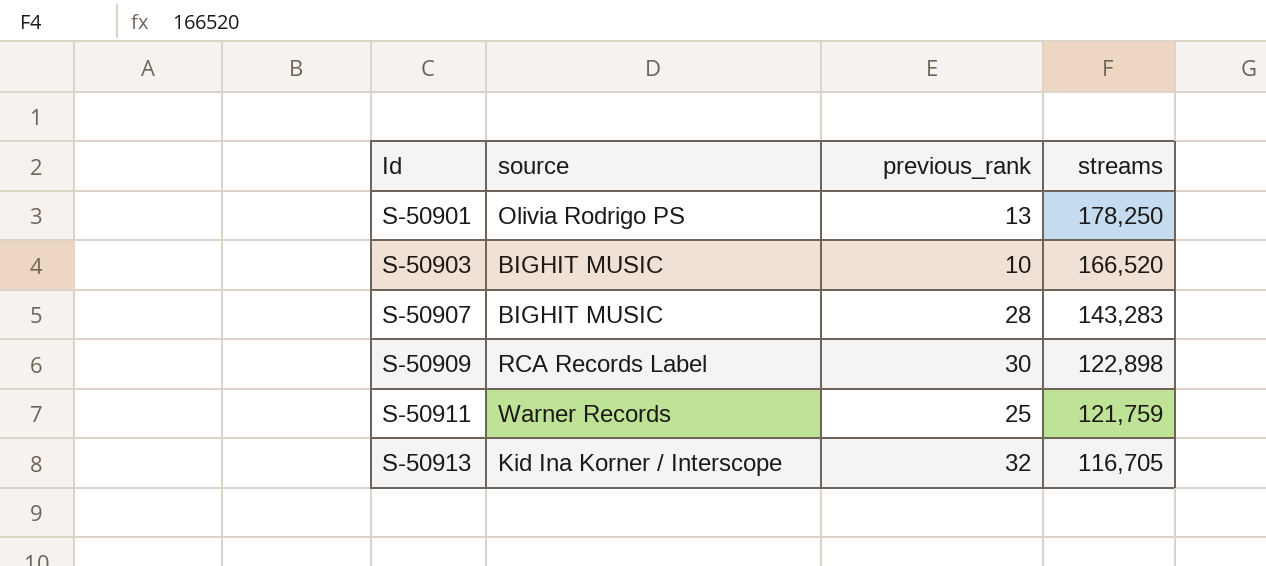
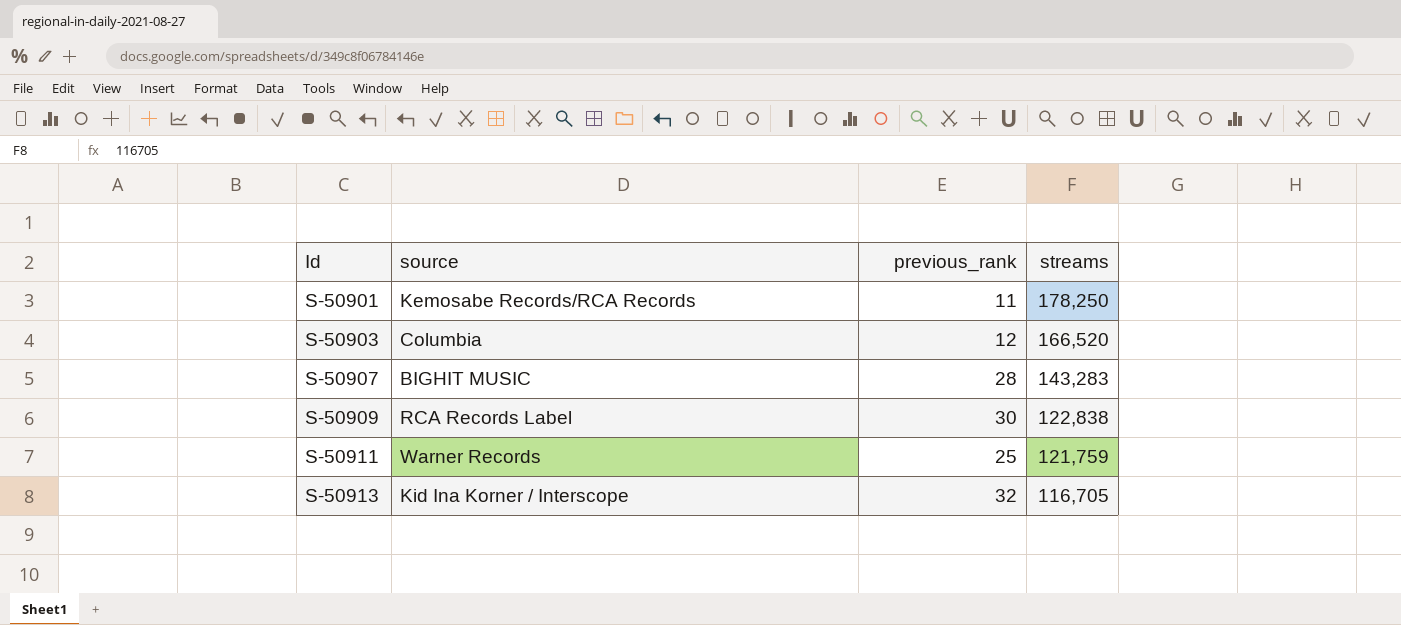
S-50901 | source: Olivia Rodrigo PS -> Kemosabe Records/RCA Records
S-50901 | previous_rank: 13 -> 11
S-50903 | source: BIGHIT MUSIC -> Columbia
S-50903 | previous_rank: 10 -> 12
S-50909 | streams: 122,898 -> 122,838

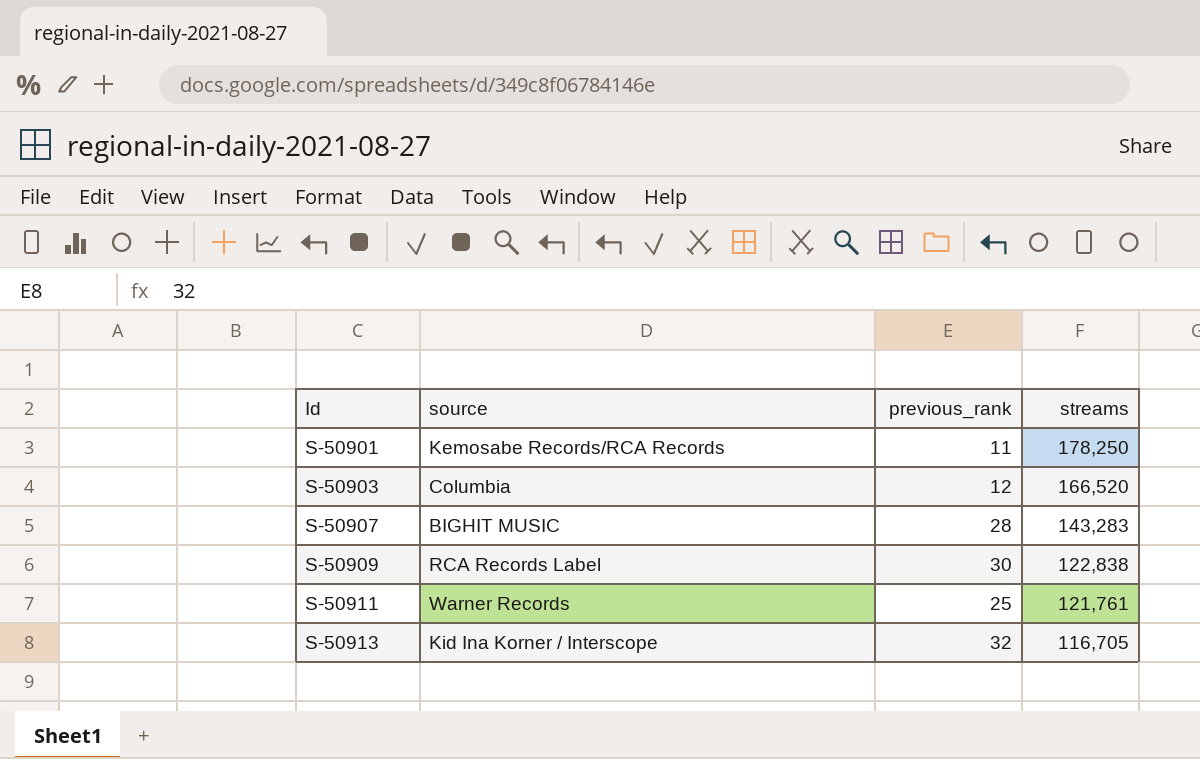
S-50911 | streams: 121,759 -> 121,761

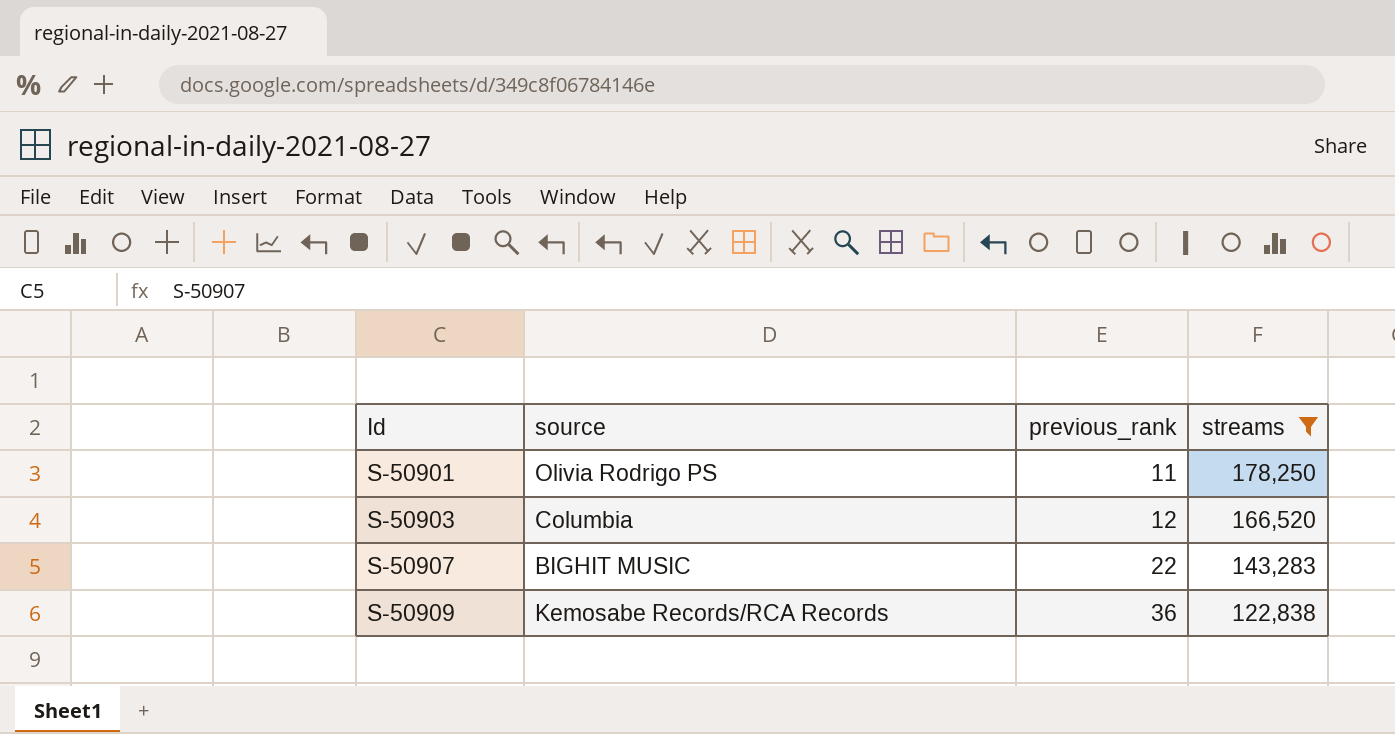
filter: none -> streams >= 122,838
S-50901 | source: Kemosabe Records/RCA Records -> Olivia Rodrigo PS
S-50907 | previous_rank: 28 -> 22
S-50909 | source: RCA Records Label -> Kemosabe Records/RCA Records
S-50909 | previous_rank: 30 -> 36

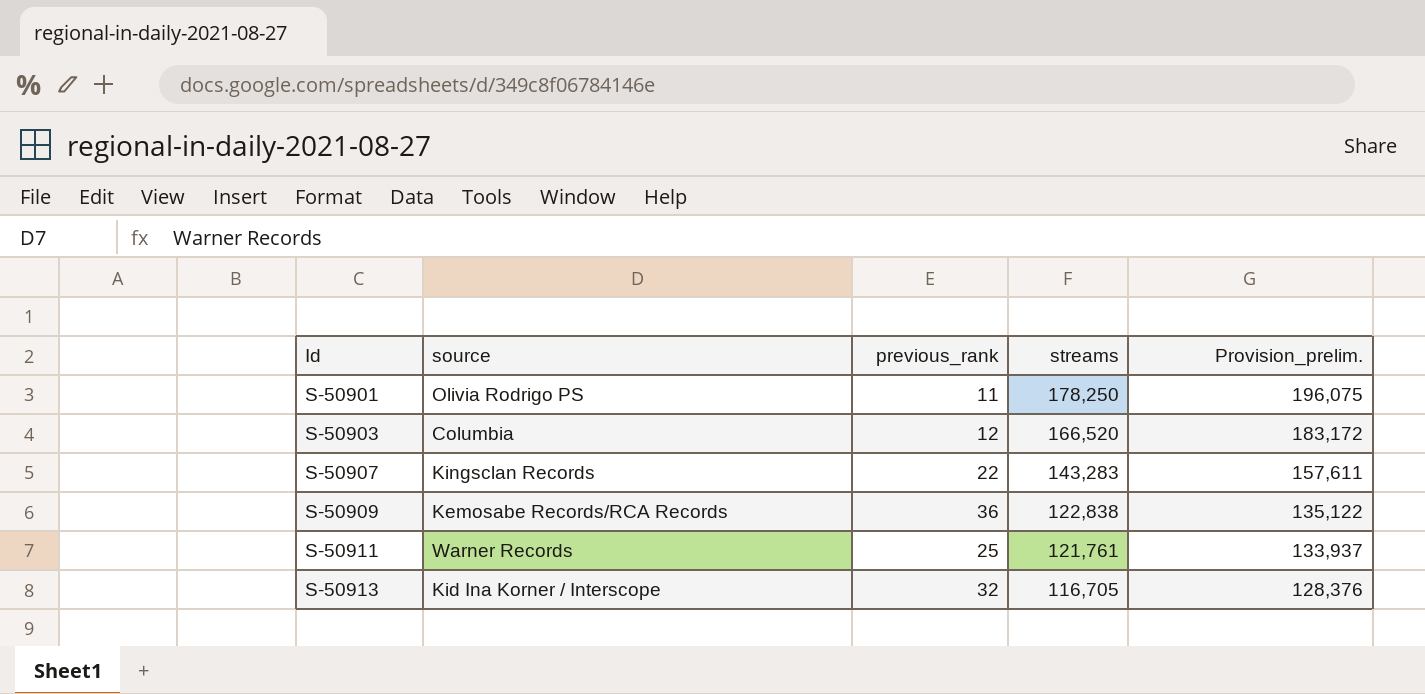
filter: streams >= 122,838 -> none
column Provision_prelim. | formula: none -> [streams] * 1.1
S-50907 | source: BIGHIT MUSIC -> Kingsclan Records

